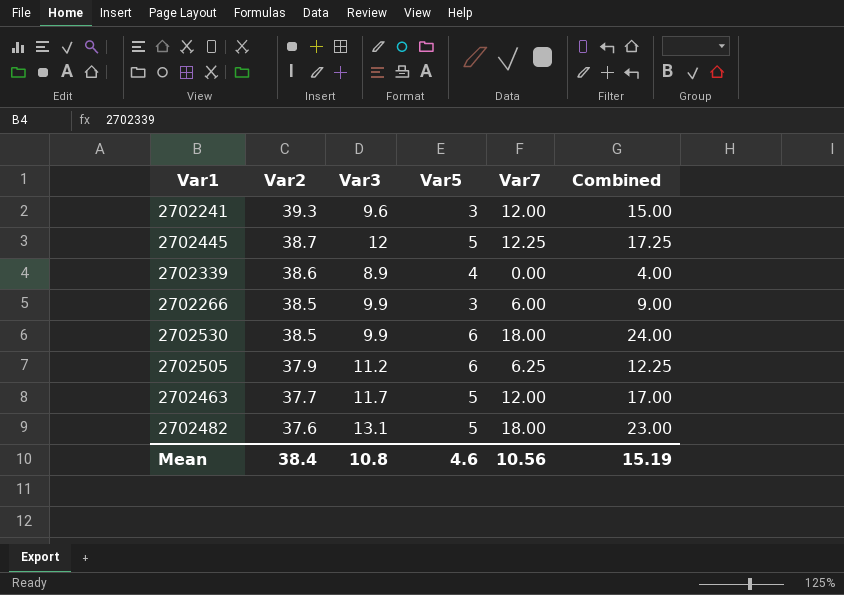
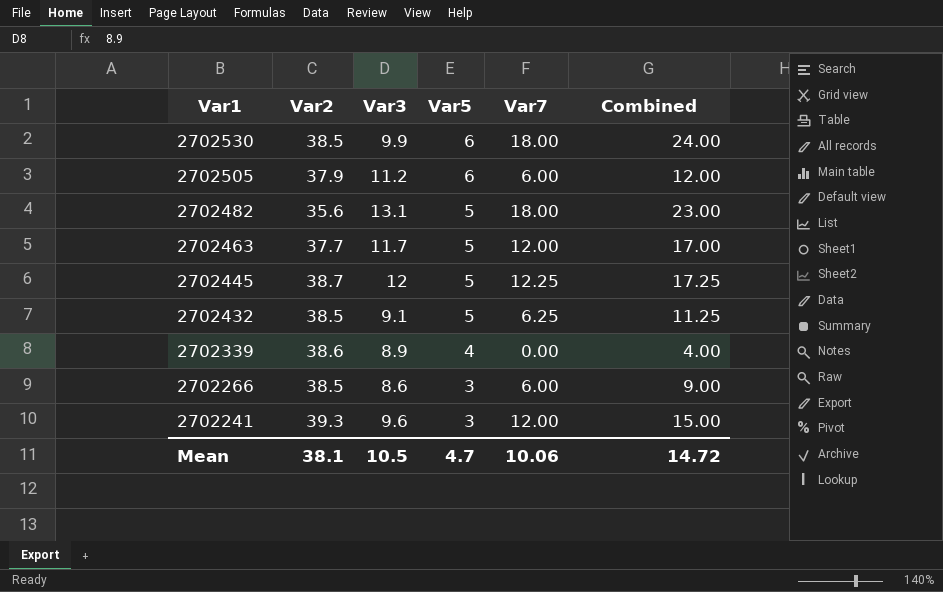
row order: Var2 descending -> Var1 descending
2702505 | Var7: 6.25 -> 6.00
2702505 | Combined: 12.25 -> 12.00
2702482 | Var2: 37.6 -> 35.6
row 2702432: none -> 38.5 | 9.1 | 5 | 6.25 | 11.25
2702266 | Var3: 9.9 -> 8.6
Mean | Var2: 38.4 -> 38.1
Mean | Var3: 10.8 -> 10.5
Mean | Var5: 4.6 -> 4.7
Mean | Var7: 10.56 -> 10.06
Mean | Combined: 15.19 -> 14.72

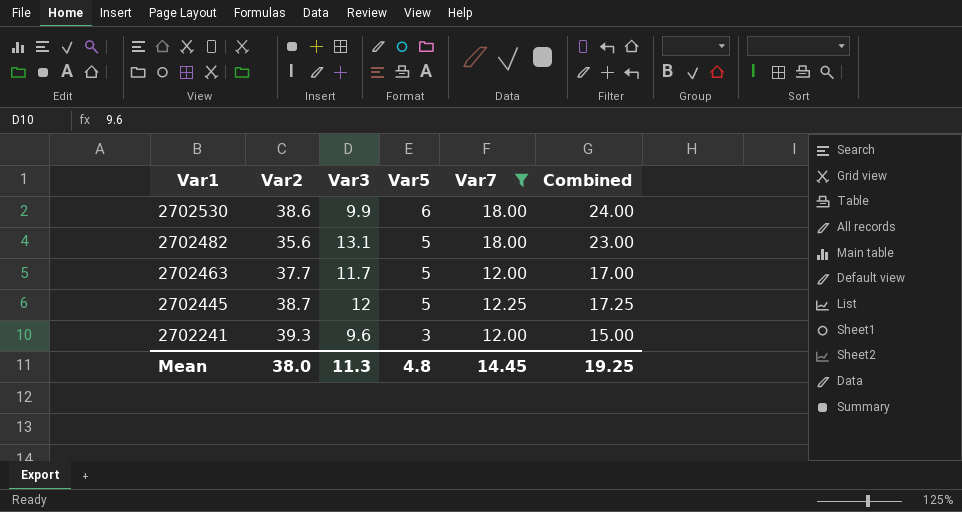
filter: none -> Var7 >= 12.00
2702530 | Var2: 38.5 -> 38.6
Mean | Var2: 38.1 -> 38.0
Mean | Var3: 10.5 -> 11.3
Mean | Var5: 4.7 -> 4.8
Mean | Var7: 10.06 -> 14.45
Mean | Combined: 14.72 -> 19.25

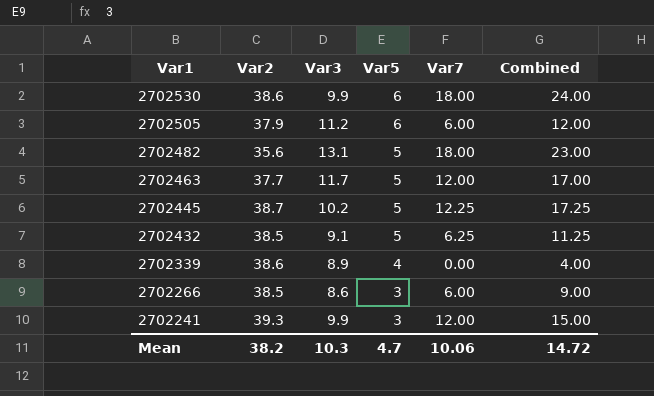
filter: Var7 >= 12.00 -> none
2702445 | Var3: 12 -> 10.2
2702241 | Var3: 9.6 -> 9.9
Mean | Var2: 38.0 -> 38.2
Mean | Var3: 11.3 -> 10.3
Mean | Var5: 4.8 -> 4.7
Mean | Var7: 14.45 -> 10.06
Mean | Combined: 19.25 -> 14.72

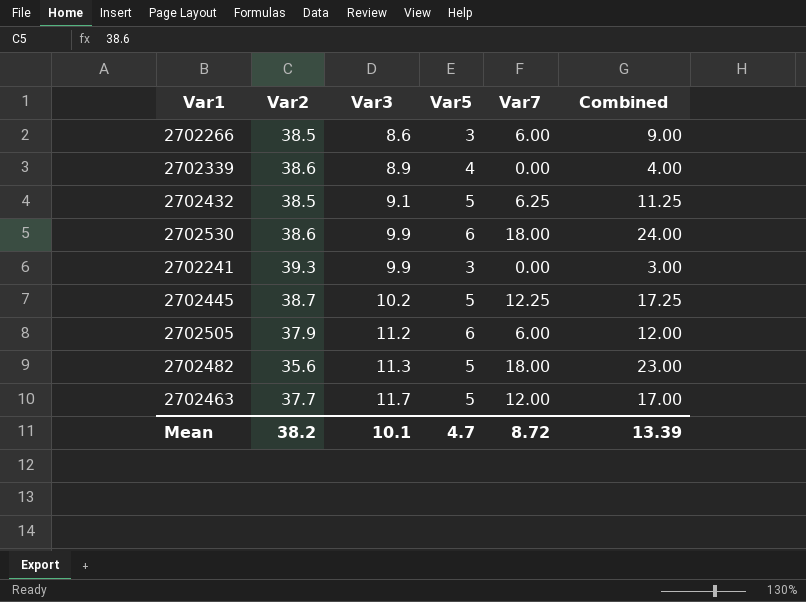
row order: Var1 descending -> Var3 ascending
2702241 | Var7: 12.00 -> 0.00
2702241 | Combined: 15.00 -> 3.00
2702482 | Var3: 13.1 -> 11.3
Mean | Var3: 10.3 -> 10.1
Mean | Var7: 10.06 -> 8.72
Mean | Combined: 14.72 -> 13.39

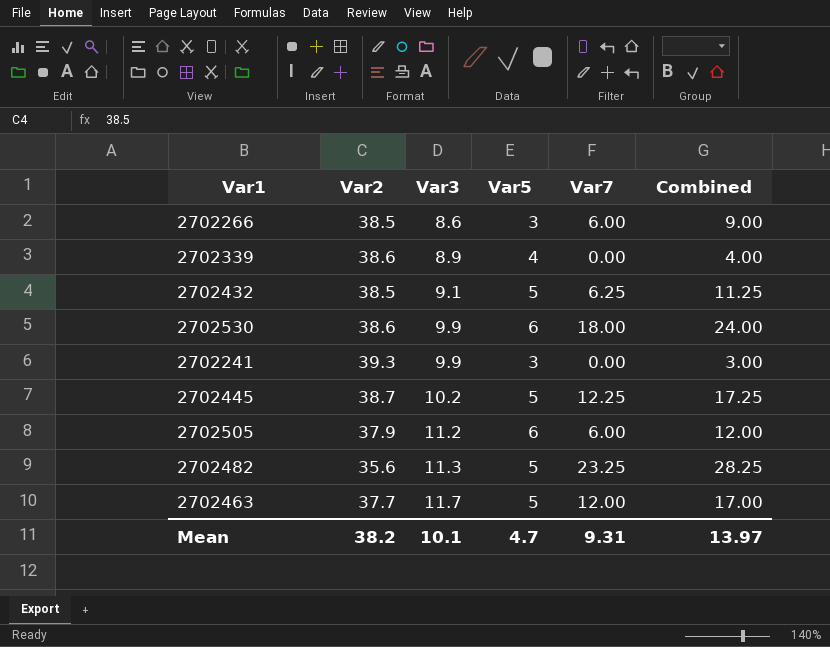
2702482 | Var7: 18.00 -> 23.25
2702482 | Combined: 23.00 -> 28.25
Mean | Var7: 8.72 -> 9.31
Mean | Combined: 13.39 -> 13.97

